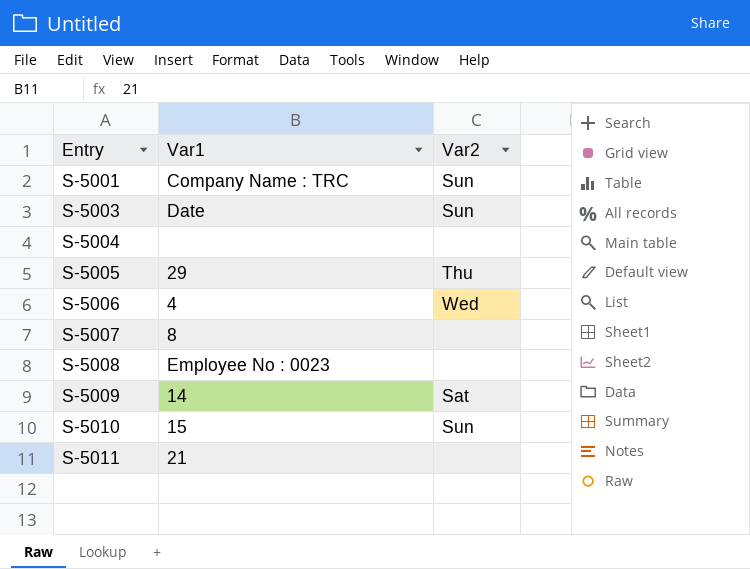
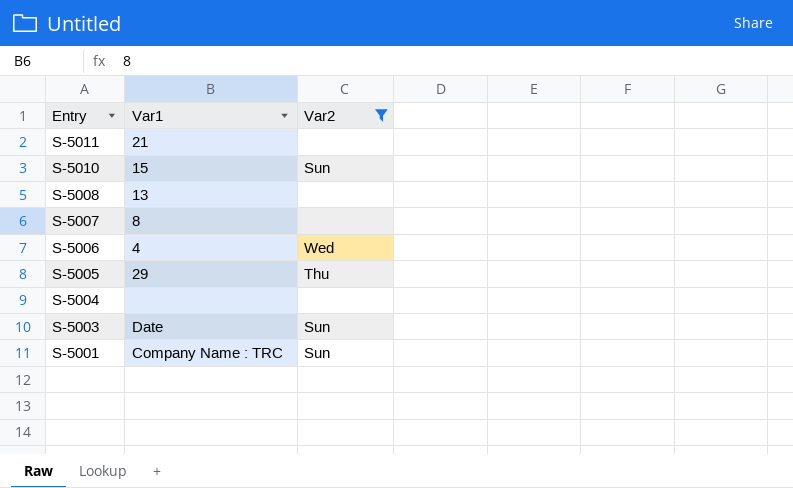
filter: none -> Var2 != Sat
row order: Entry ascending -> Entry descending
S-5008 | Var1: Employee No : 0023 -> 13

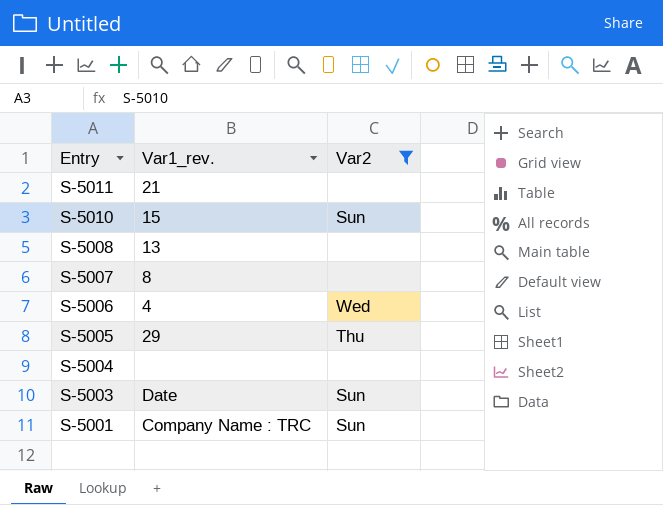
column name: Var1 -> Var1_rev.

